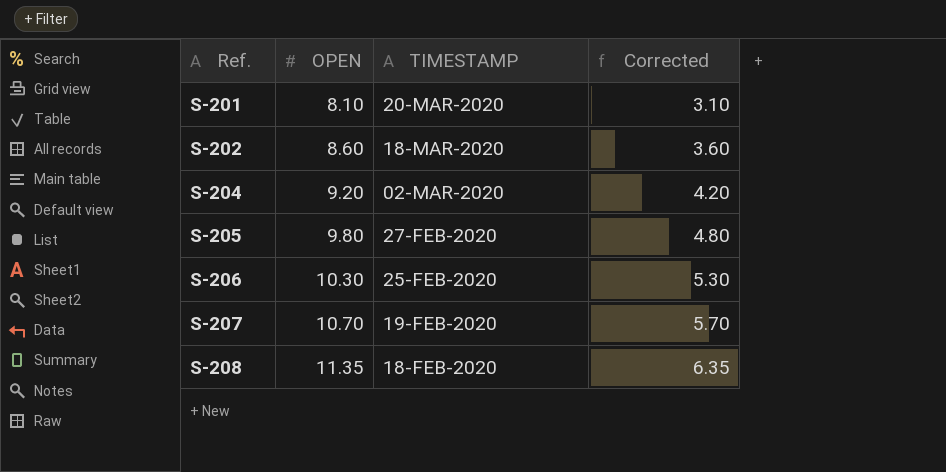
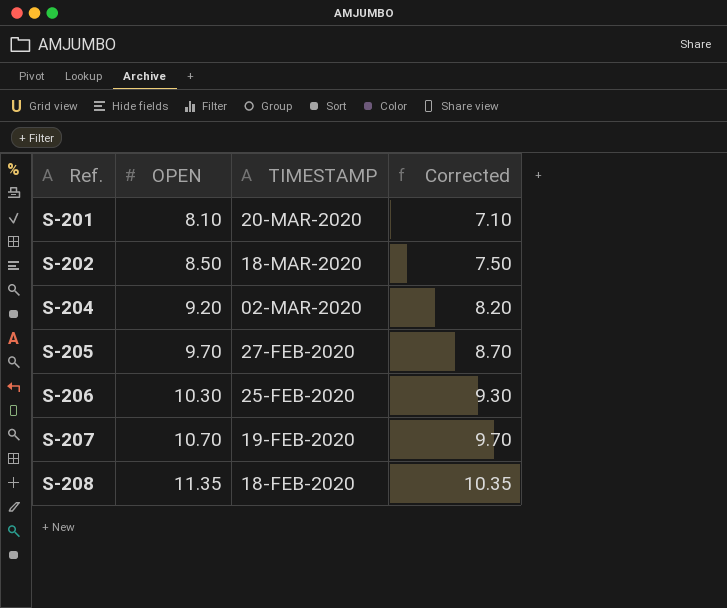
column Corrected | formula: [OPEN] - 5 -> [OPEN] - 1
S-202 | OPEN: 8.60 -> 8.50
S-205 | OPEN: 9.80 -> 9.70

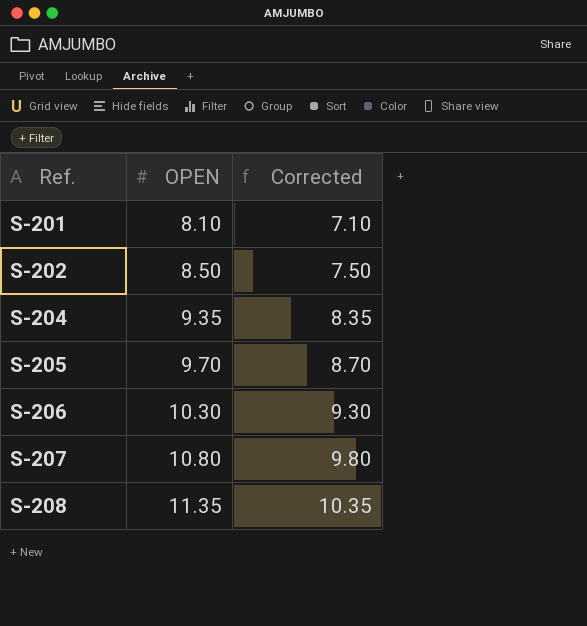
column TIMESTAMP | position: 3 -> none
S-204 | OPEN: 9.20 -> 9.35
S-204 | Corrected: 8.20 -> 8.35
S-207 | OPEN: 10.70 -> 10.80
S-207 | Corrected: 9.70 -> 9.80

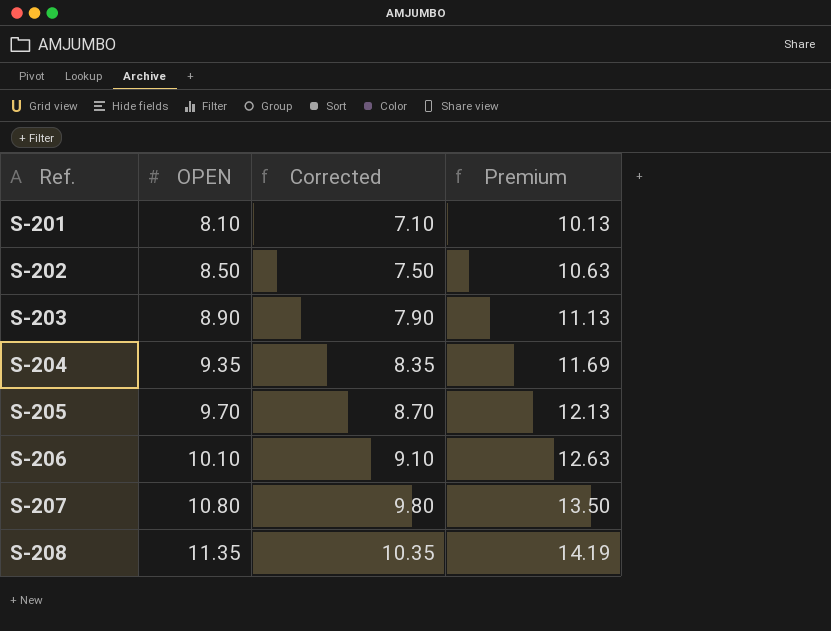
column Premium | formula: none -> [OPEN] * 1.25
row S-203: none -> 8.90 | 7.90 | 11.13
S-206 | OPEN: 10.30 -> 10.10
S-206 | Corrected: 9.30 -> 9.10

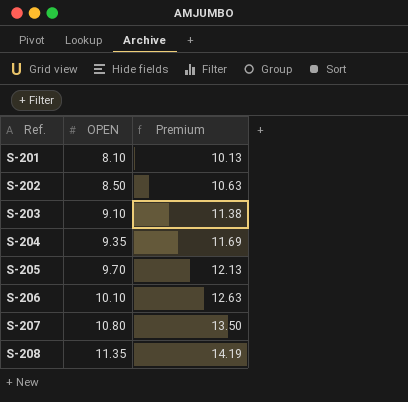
column Corrected | formula: [OPEN] - 1 -> none
S-203 | OPEN: 8.90 -> 9.10
S-203 | Premium: 11.13 -> 11.38

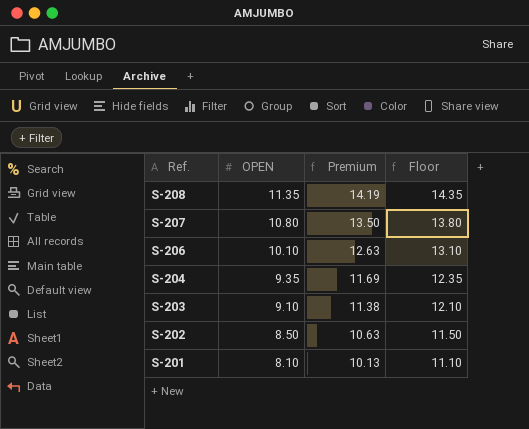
row order: Ref. ascending -> Ref. descending
column Floor | formula: none -> [OPEN] + 3
row S-205: 9.70 | 12.13 -> none

